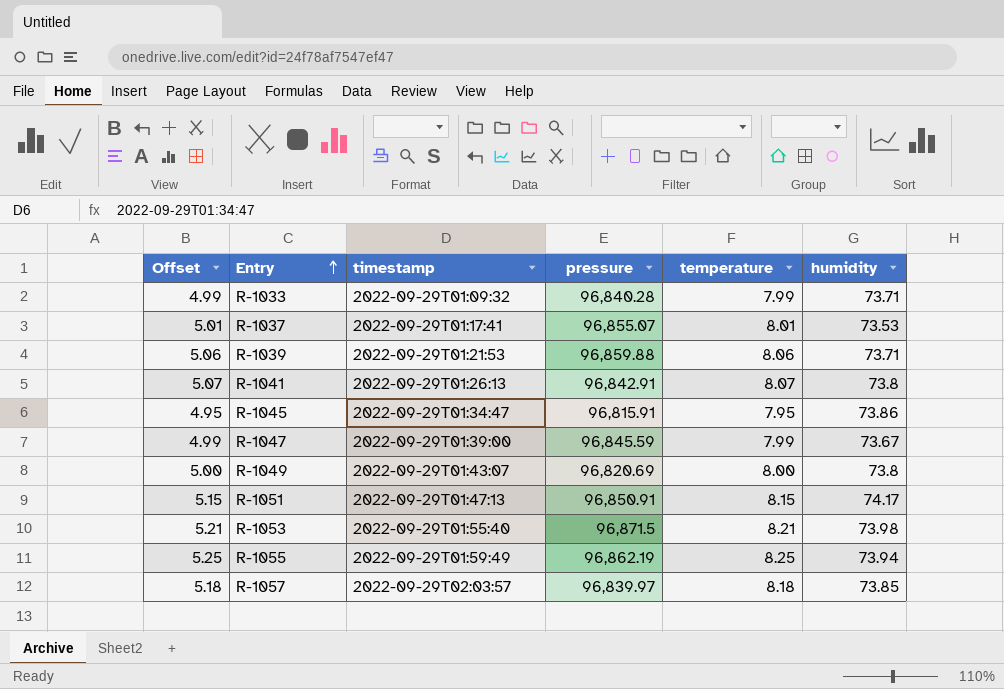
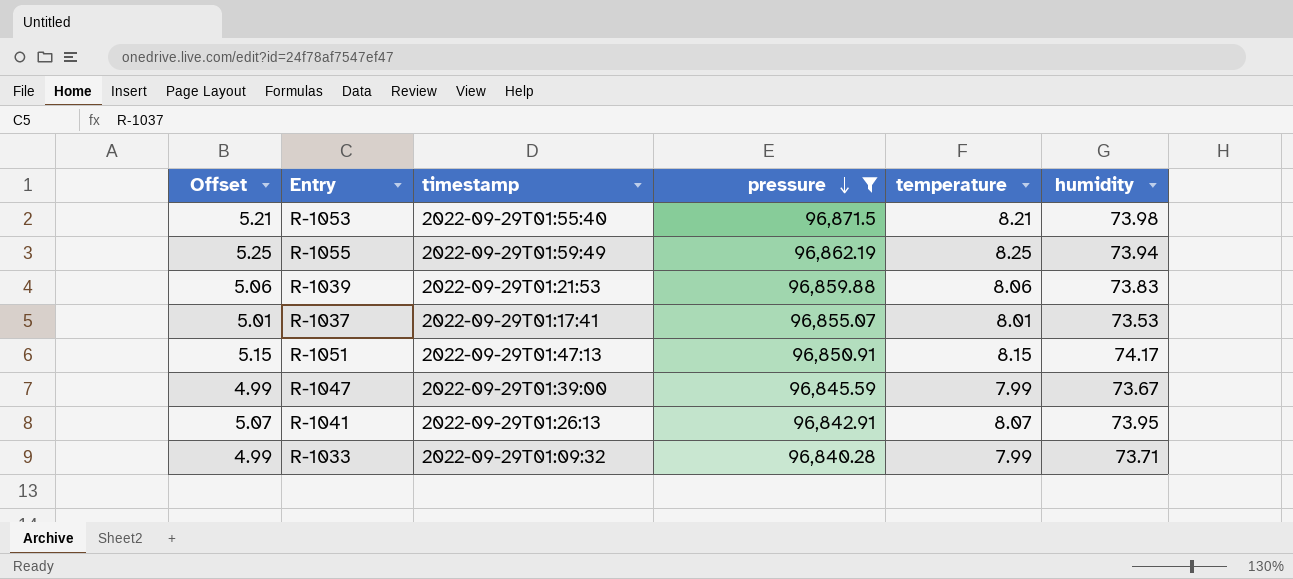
filter: none -> pressure >= 96,840.28
row order: Entry ascending -> pressure descending
R-1039 | humidity: 73.71 -> 73.83
R-1041 | humidity: 73.8 -> 73.95

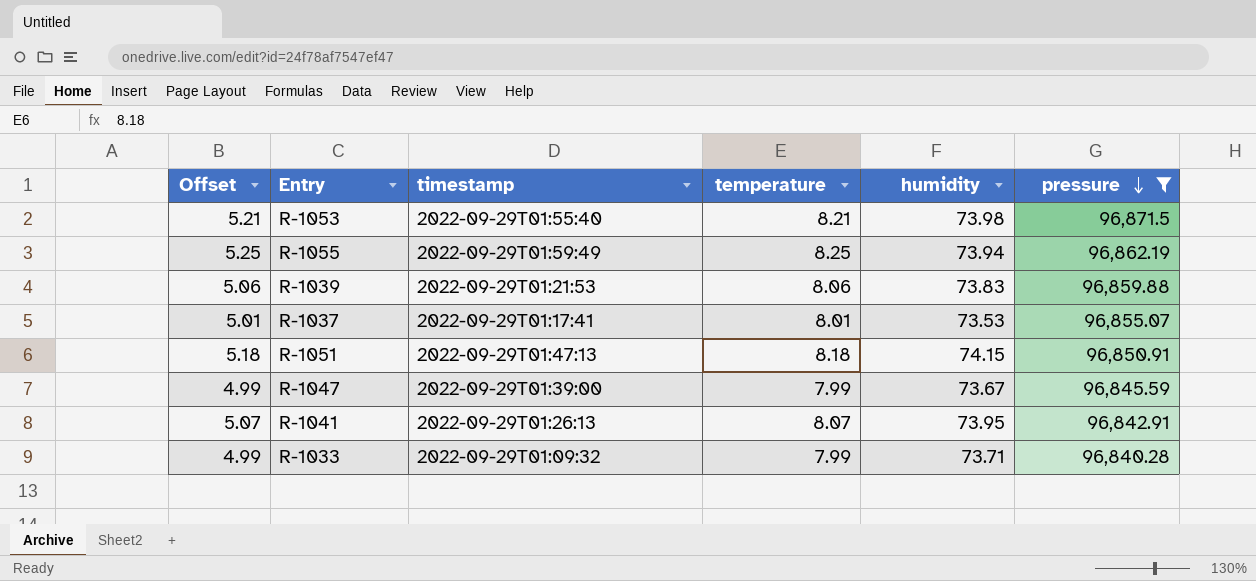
column pressure | position: 4 -> 6
R-1051 | Offset: 5.15 -> 5.18
R-1051 | temperature: 8.15 -> 8.18
R-1051 | humidity: 74.17 -> 74.15

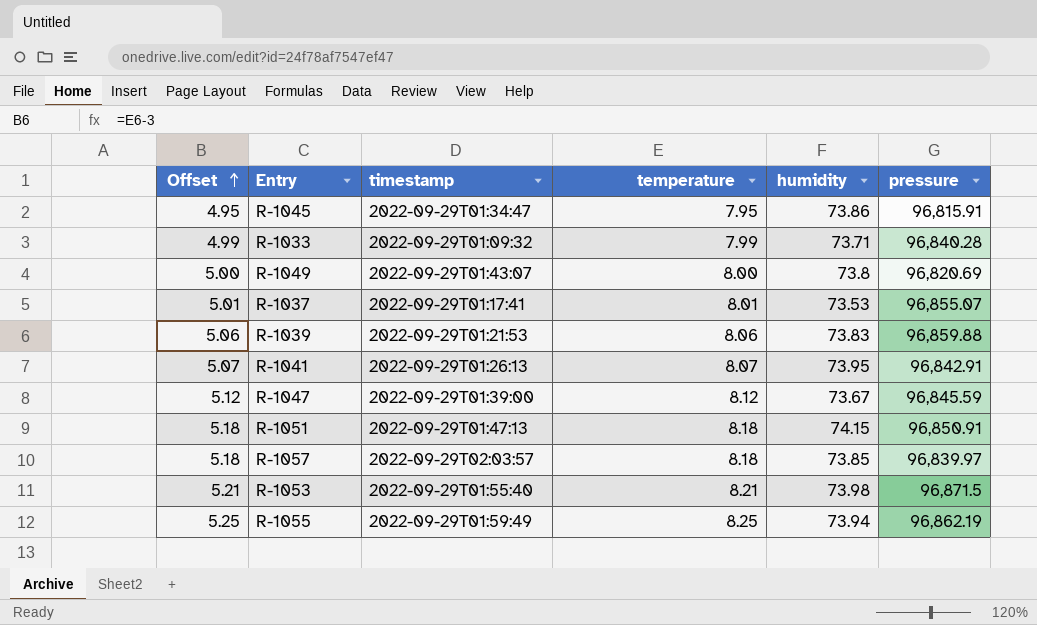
filter: pressure >= 96,840.28 -> none
row order: pressure descending -> Offset ascending
R-1047 | Offset: 4.99 -> 5.12
R-1047 | temperature: 7.99 -> 8.12

